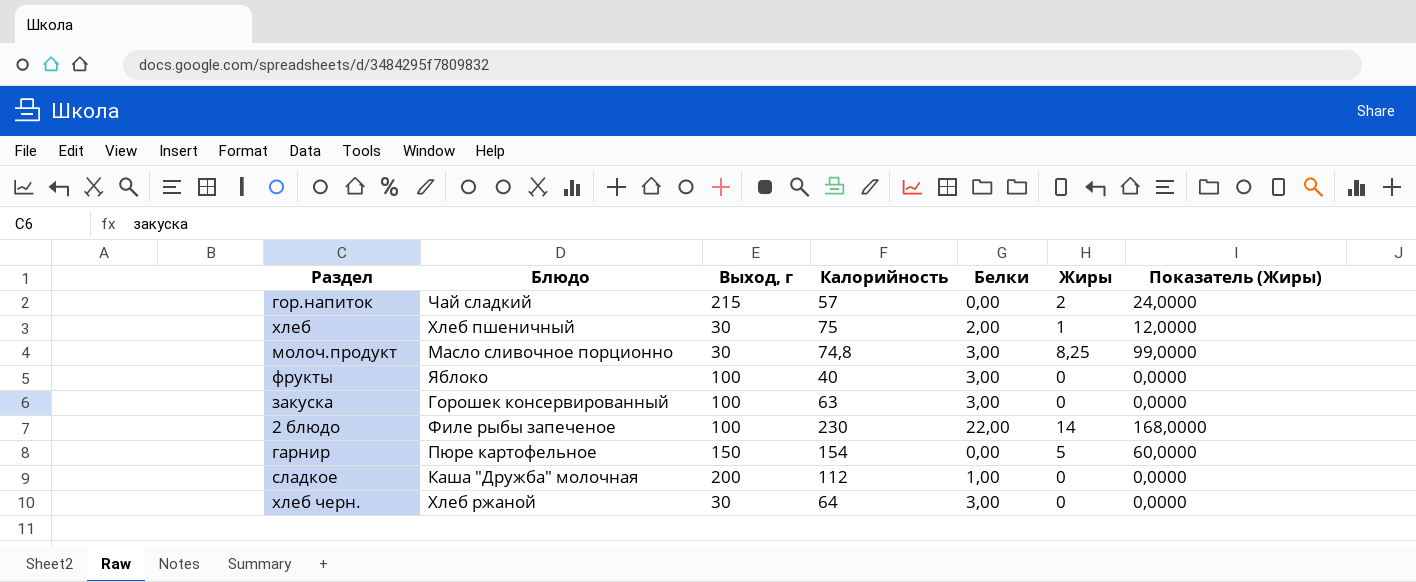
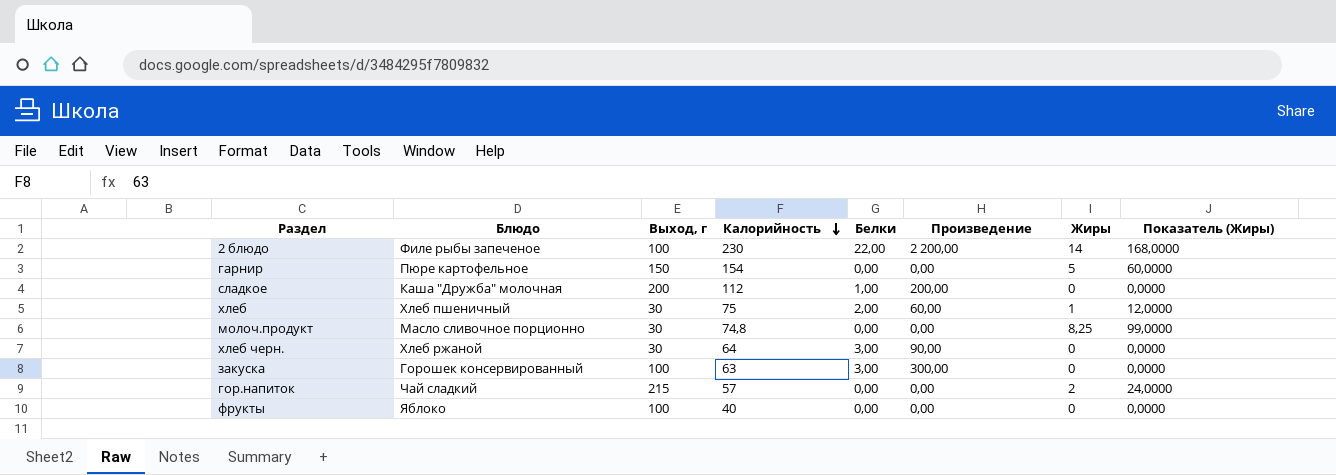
row order: none -> Калорийность descending
column Произведение | formula: none -> [Выход, г] * [Белки]
молоч.продукт | Белки: 3,00 -> 0,00
фрукты | Белки: 3,00 -> 0,00

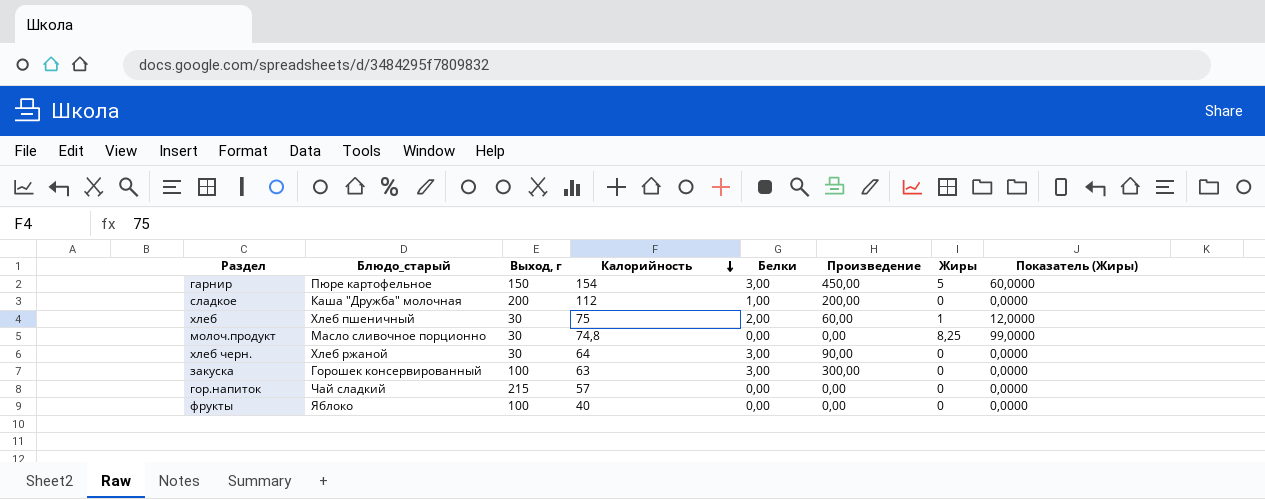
column name: Блюдо -> Блюдо_старый
row 2 блюдо: Филе рыбы запеченое | 100 | 230 | 22,00 | 2 200,00 | 14 | 168,0000 -> none
гарнир | Белки: 0,00 -> 3,00
гарнир | Произведение: 0,00 -> 450,00
гор.напиток | Жиры: 2 -> 0
гор.напиток | Показатель (Жиры): 24,0000 -> 0,0000

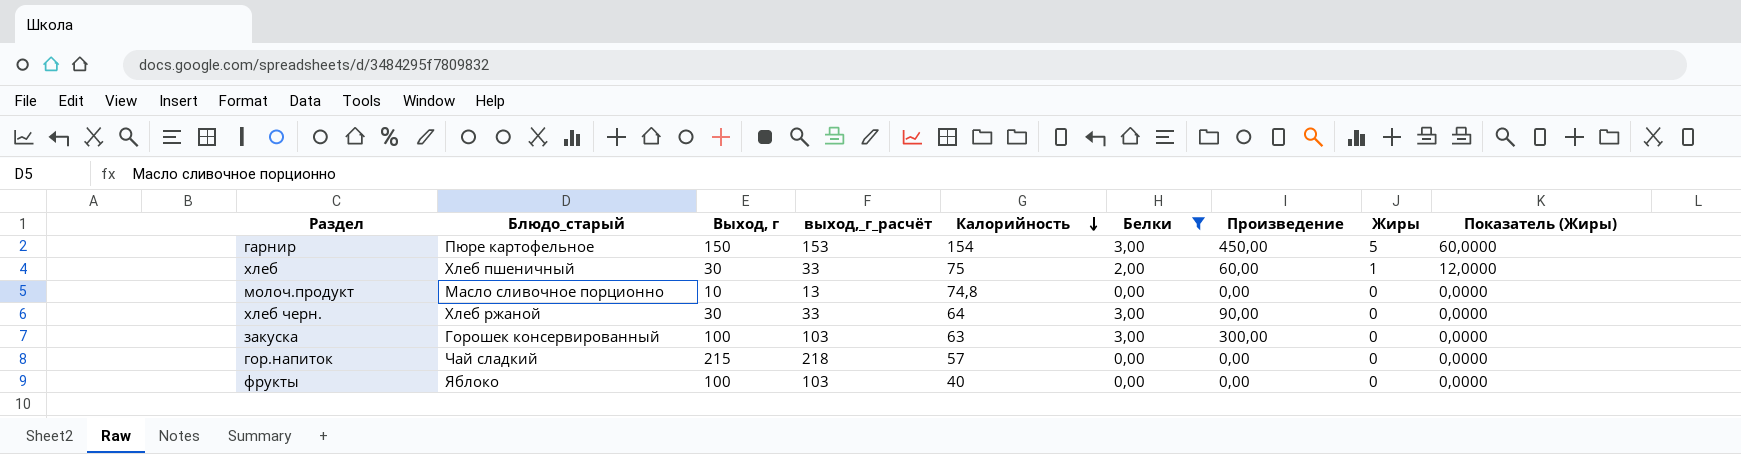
filter: none -> Белки != 1,00
column выход,_г_расчёт | formula: none -> [Выход, г] + 3
молоч.продукт | Выход, г: 30 -> 10
молоч.продукт | Жиры: 8,25 -> 0
молоч.продукт | Показатель (Жиры): 99,0000 -> 0,0000

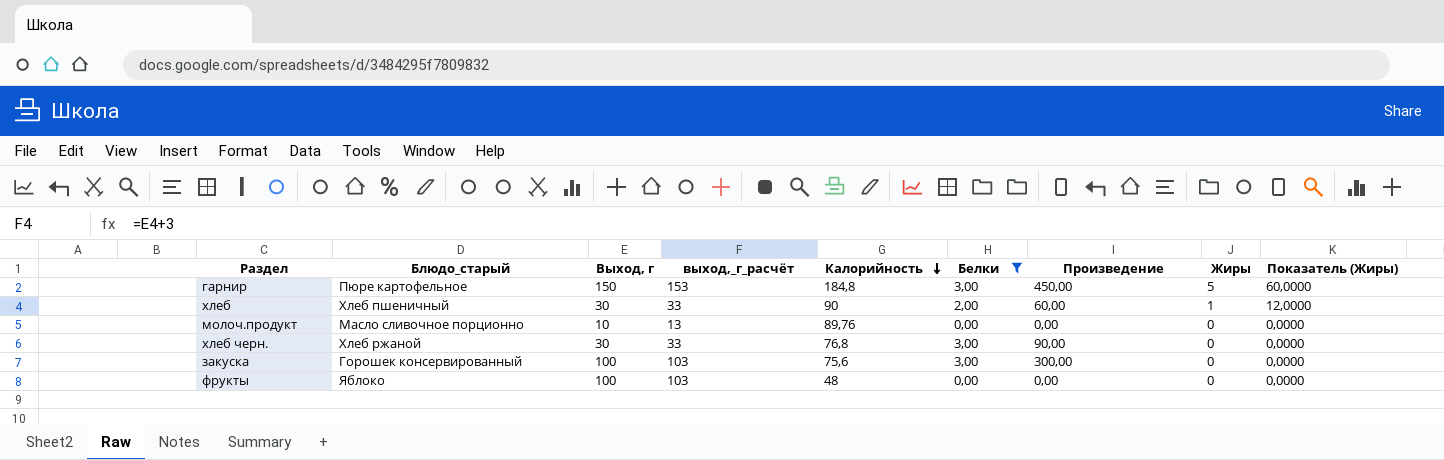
row гор.напиток: Чай сладкий | 215 | 218 | 57 | 0,00 | 0,00 | 0 | 0,0000 -> none
гарнир | Калорийность: 154 -> 184,8
хлеб | Калорийность: 75 -> 90
молоч.продукт | Калорийность: 74,8 -> 89,76
хлеб черн. | Калорийность: 64 -> 76,8
закуска | Калорийность: 63 -> 75,6
фрукты | Калорийность: 40 -> 48

